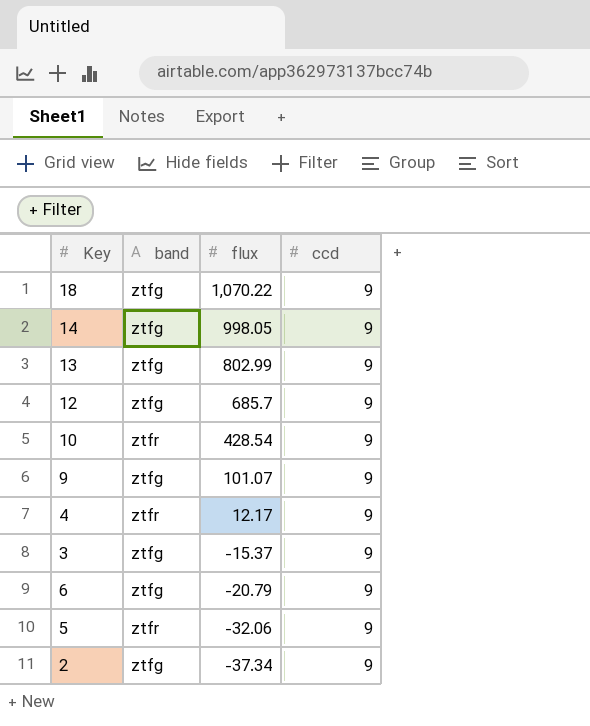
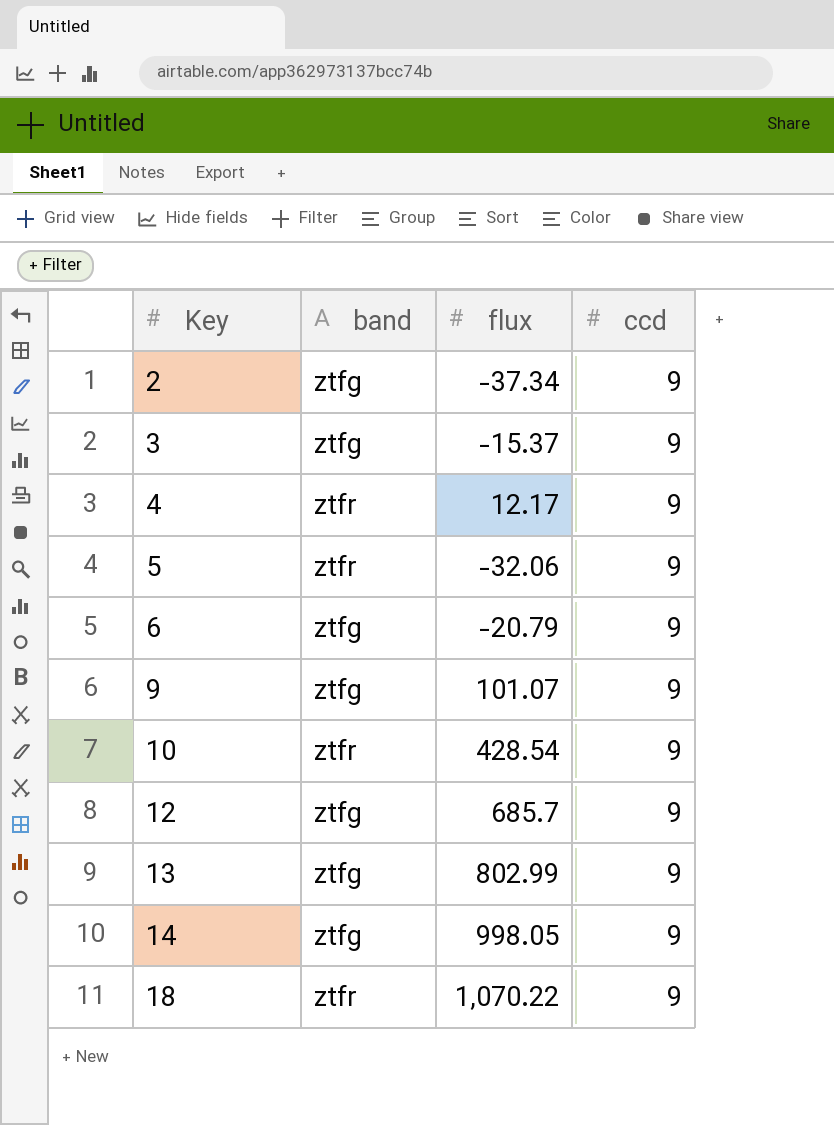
row order: flux descending -> Key ascending
18 | band: ztfg -> ztfr

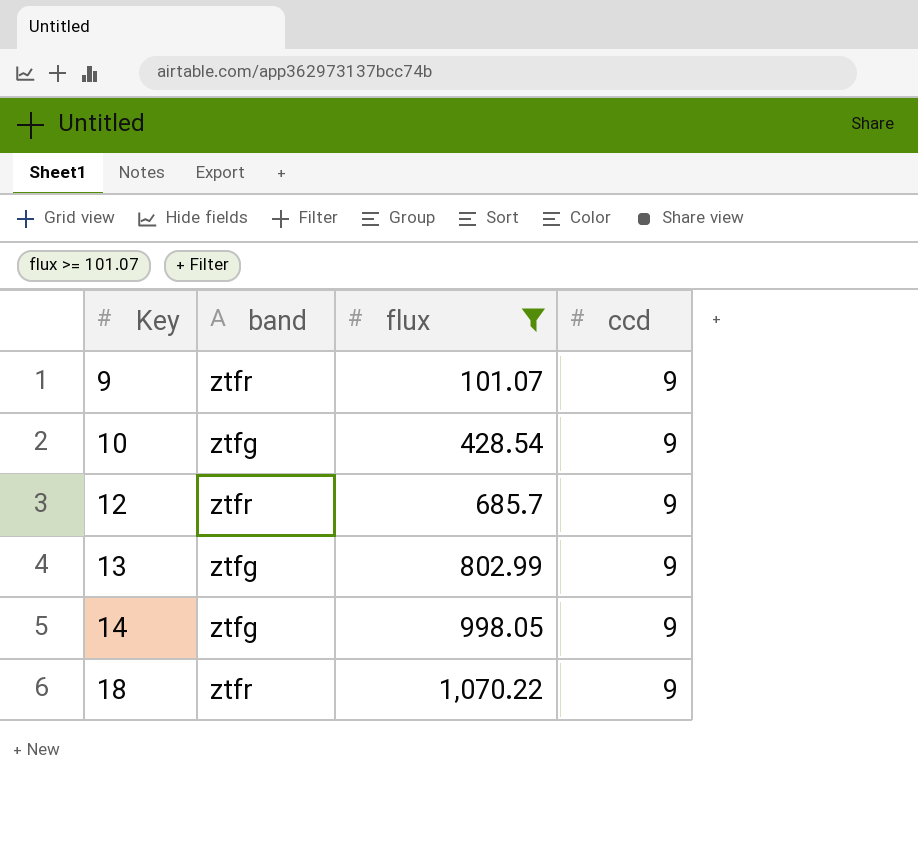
filter: none -> flux >= 101.07
9 | band: ztfg -> ztfr
10 | band: ztfr -> ztfg
12 | band: ztfg -> ztfr

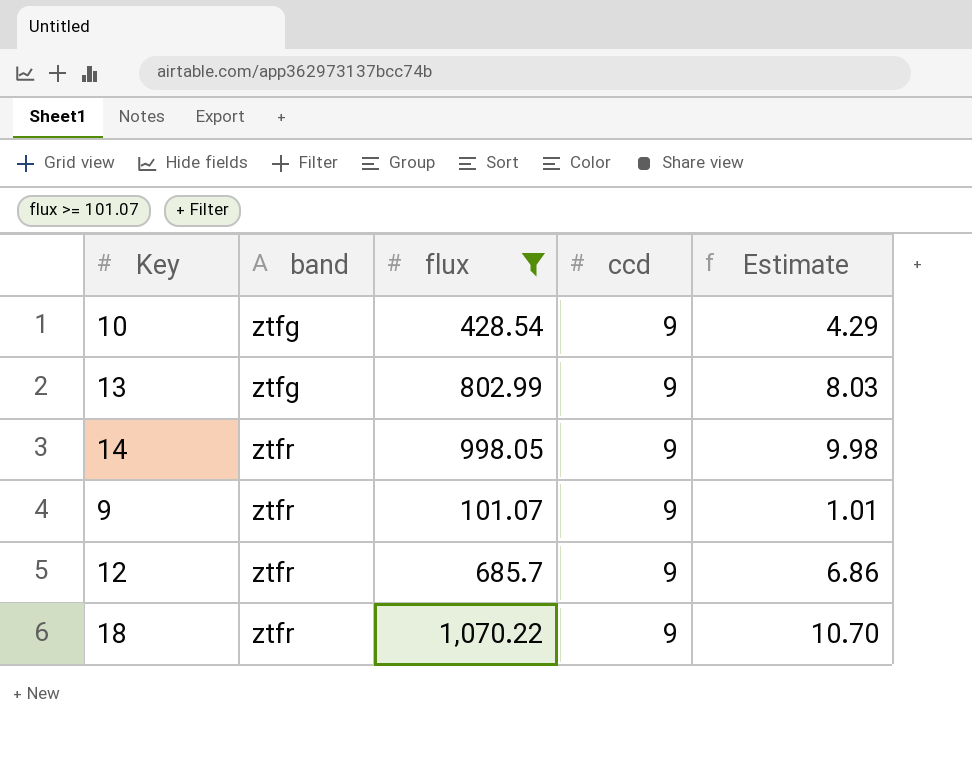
row order: Key ascending -> band ascending
column Estimate | formula: none -> [flux] * 0.01
14 | band: ztfg -> ztfr

